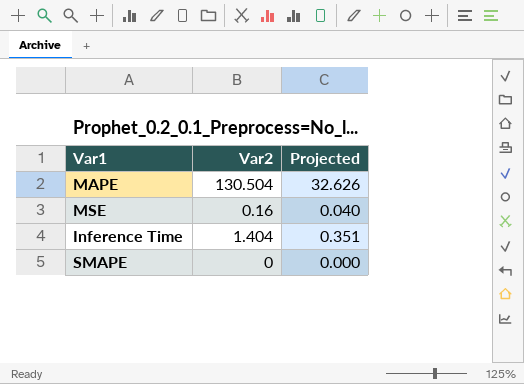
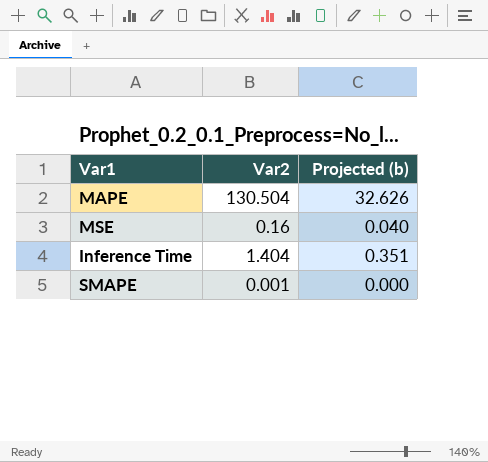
column name: Projected -> Projected (b)
SMAPE | Var2: 0 -> 0.001

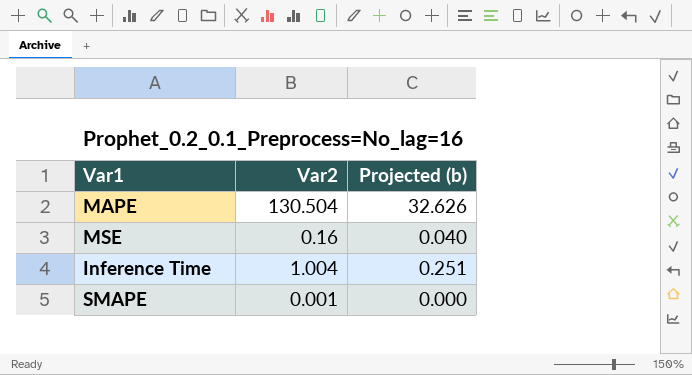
Inference Time | Var2: 1.404 -> 1.004
Inference Time | Projected (b): 0.351 -> 0.251

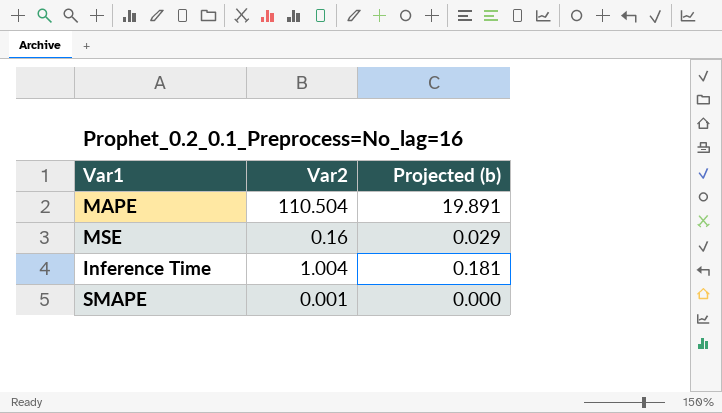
column Projected (b) | formula: [Var2] * 0.25 -> [Var2] * 0.18
MAPE | Var2: 130.504 -> 110.504

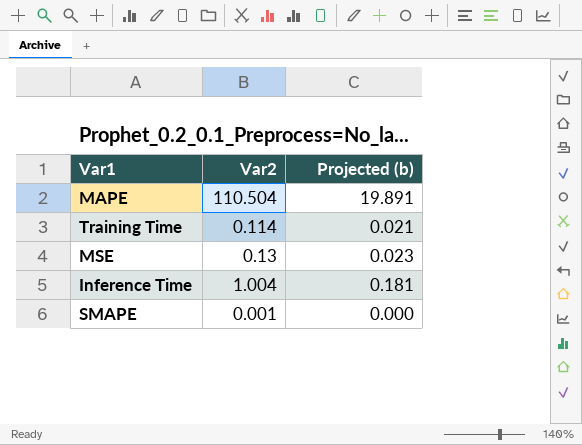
row Training Time: none -> 0.114 | 0.021
MSE | Var2: 0.16 -> 0.13
MSE | Projected (b): 0.029 -> 0.023

